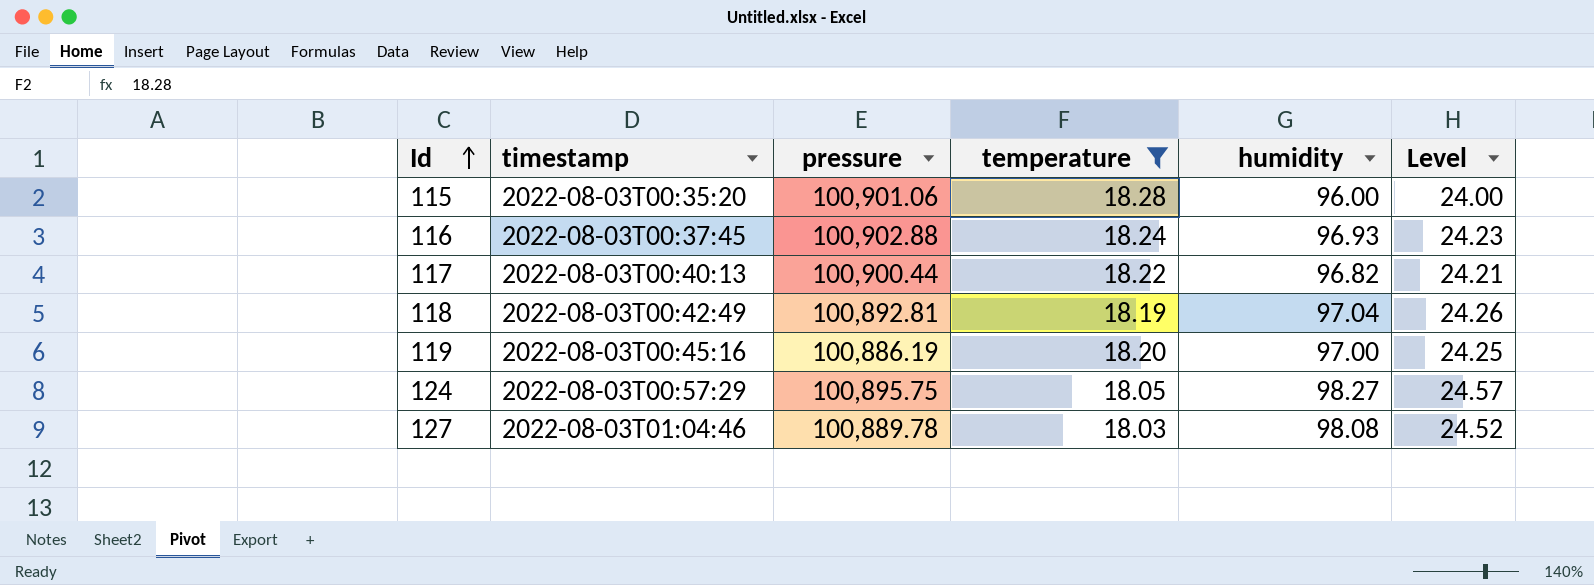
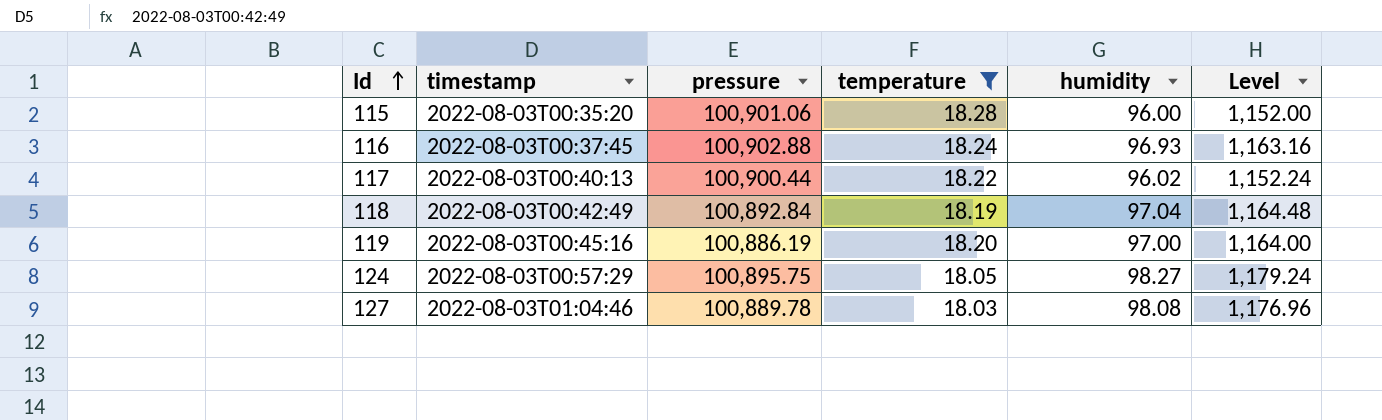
column Level | formula: [humidity] * 0.25 -> [humidity] * 12
117 | humidity: 96.82 -> 96.02
118 | pressure: 100,892.81 -> 100,892.84

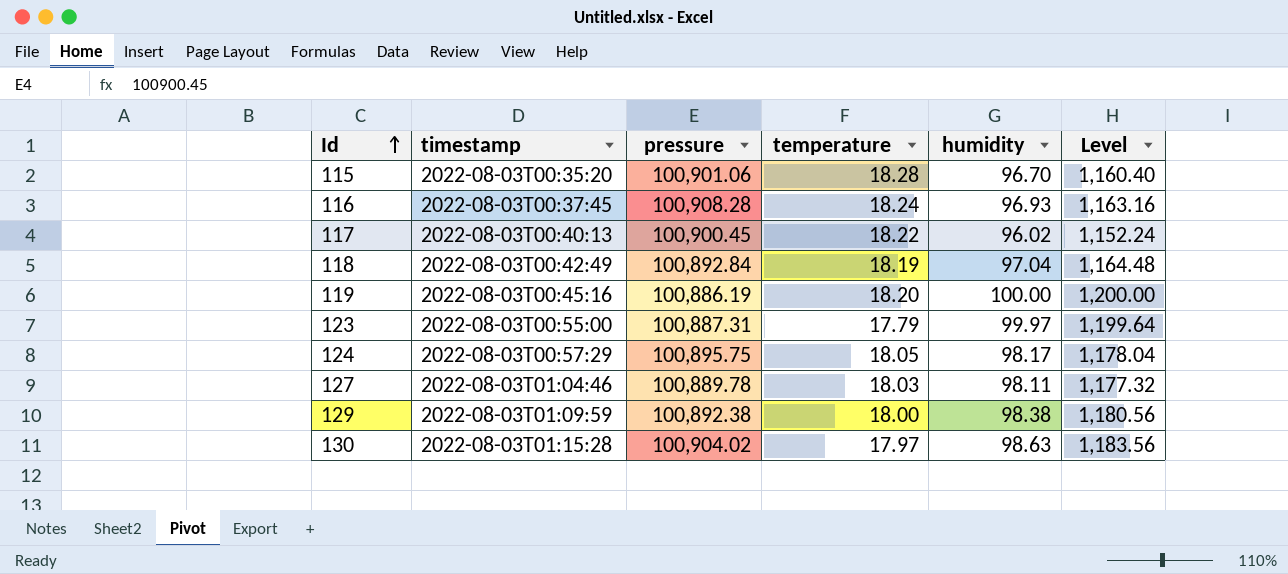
filter: temperature >= 18.03 -> none
115 | humidity: 96.00 -> 96.70
115 | Level: 1,152.00 -> 1,160.40
116 | pressure: 100,902.88 -> 100,908.28
117 | pressure: 100,900.44 -> 100,900.45
119 | humidity: 97.00 -> 100.00
119 | Level: 1,164.00 -> 1,200.00
124 | humidity: 98.27 -> 98.17
124 | Level: 1,179.24 -> 1,178.04
127 | humidity: 98.08 -> 98.11
127 | Level: 1,176.96 -> 1,177.32

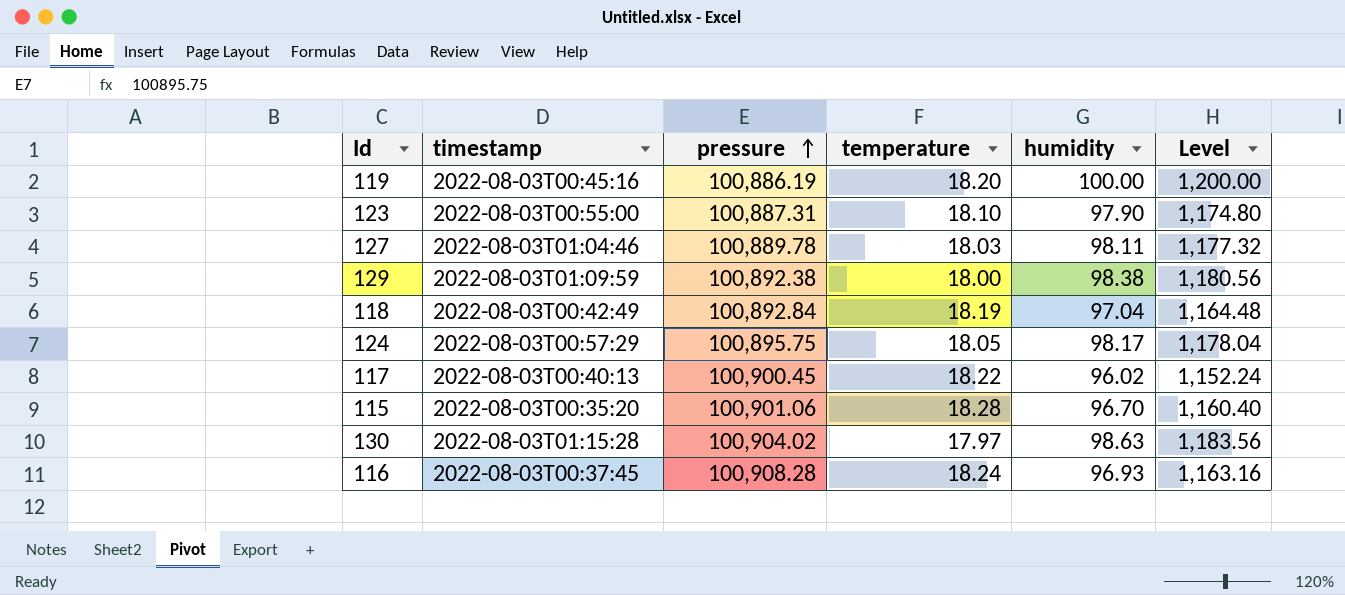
row order: Id ascending -> pressure ascending
123 | temperature: 17.79 -> 18.10
123 | humidity: 99.97 -> 97.90
123 | Level: 1,199.64 -> 1,174.80

